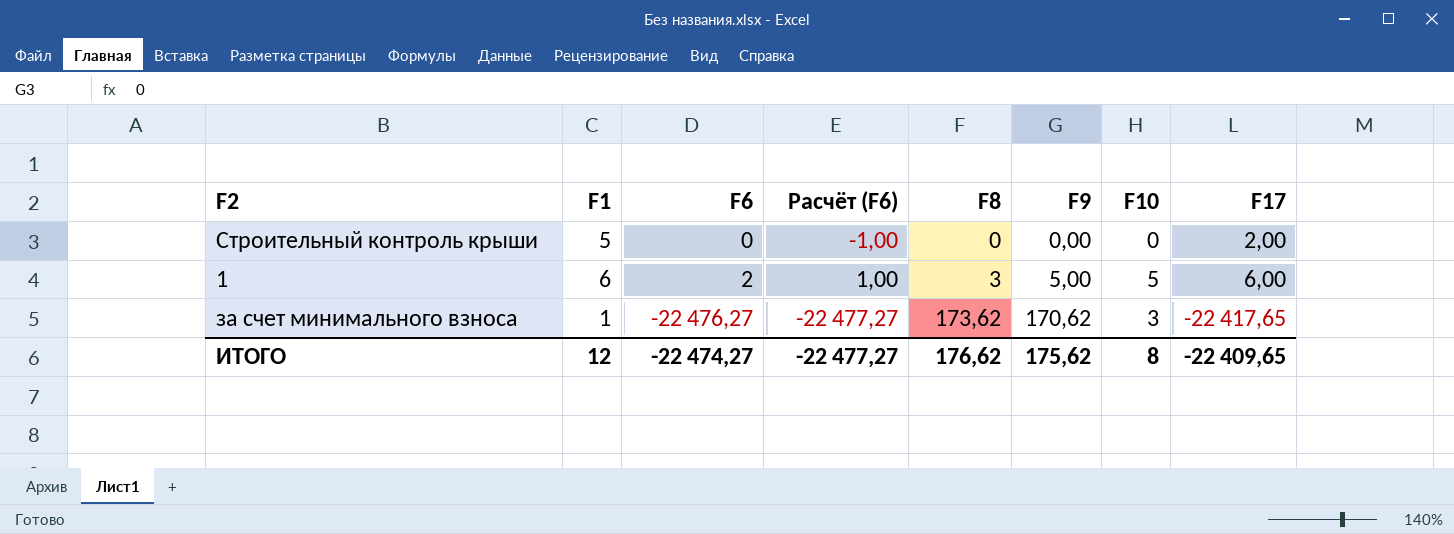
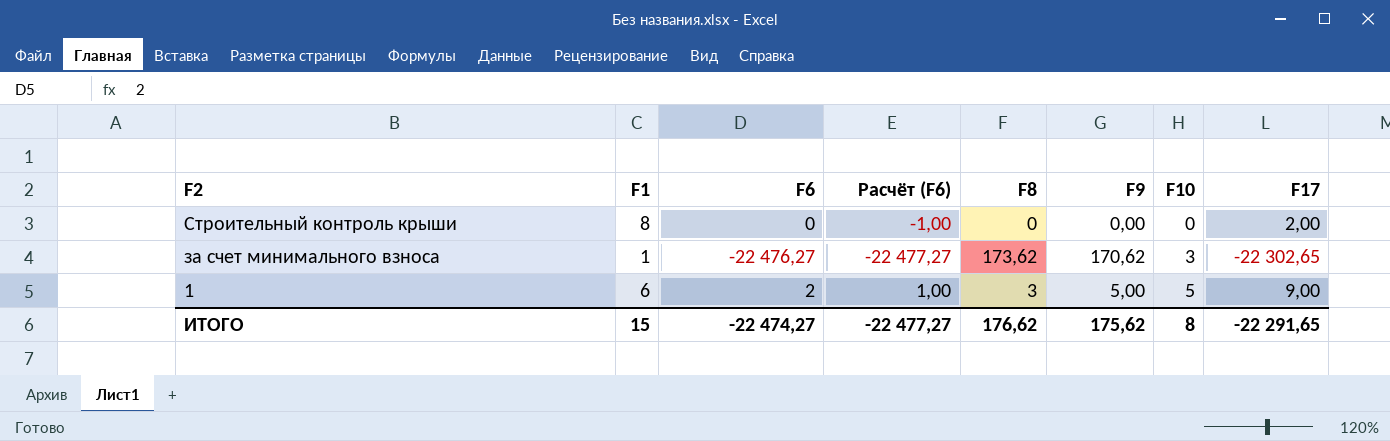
row order: F8 ascending -> F2 descending
Строительный контроль крыши | F1: 5 -> 8
за счет минимального взноса | F17: -22 417,65 -> -22 302,65
1 | F17: 6,00 -> 9,00
ИТОГО | F1: 12 -> 15
ИТОГО | F17: -22 409,65 -> -22 291,65

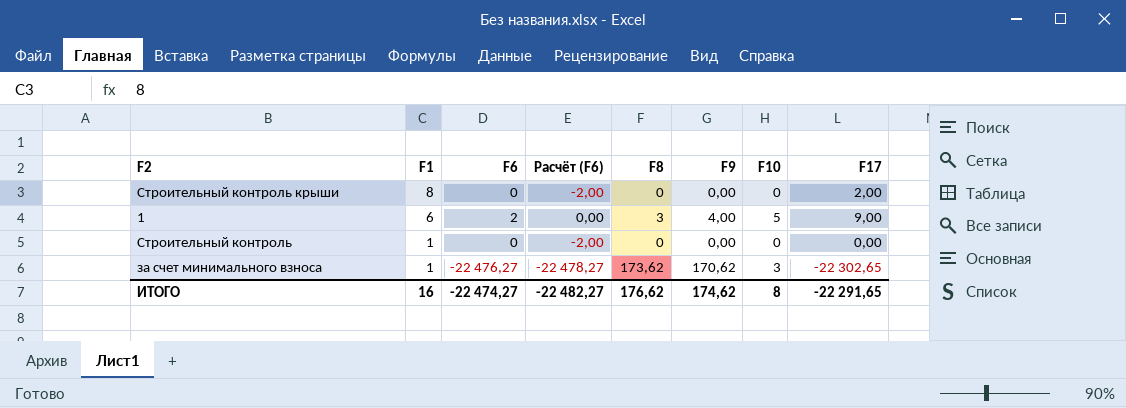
row order: F2 descending -> F1 descending
column Расчёт (F6) | formula: [F6] - 1 -> [F6] - 2
1 | F9: 5,00 -> 4,00
row Строительный контроль: none -> 1 | 0 | -2,00 | 0 | 0,00 | 0 | 0,00
ИТОГО | F1: 15 -> 16
ИТОГО | Расчёт (F6): -22 477,27 -> -22 482,27
ИТОГО | F9: 175,62 -> 174,62

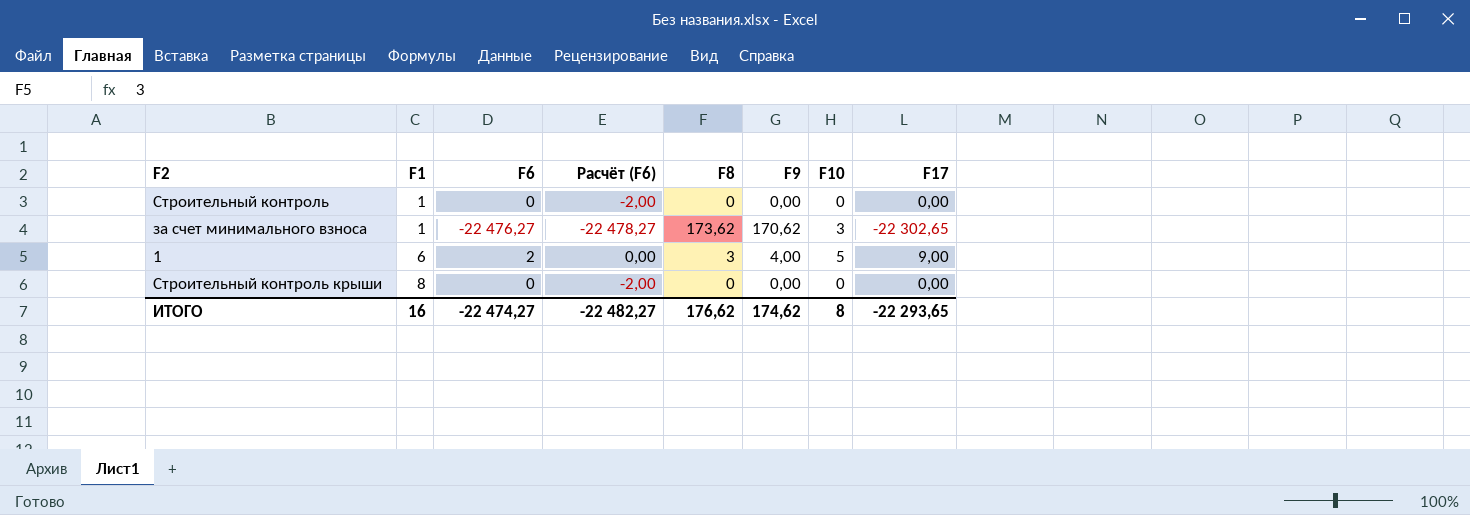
row order: F1 descending -> F1 ascending
Строительный контроль крыши | F17: 2,00 -> 0,00
ИТОГО | F17: -22 291,65 -> -22 293,65

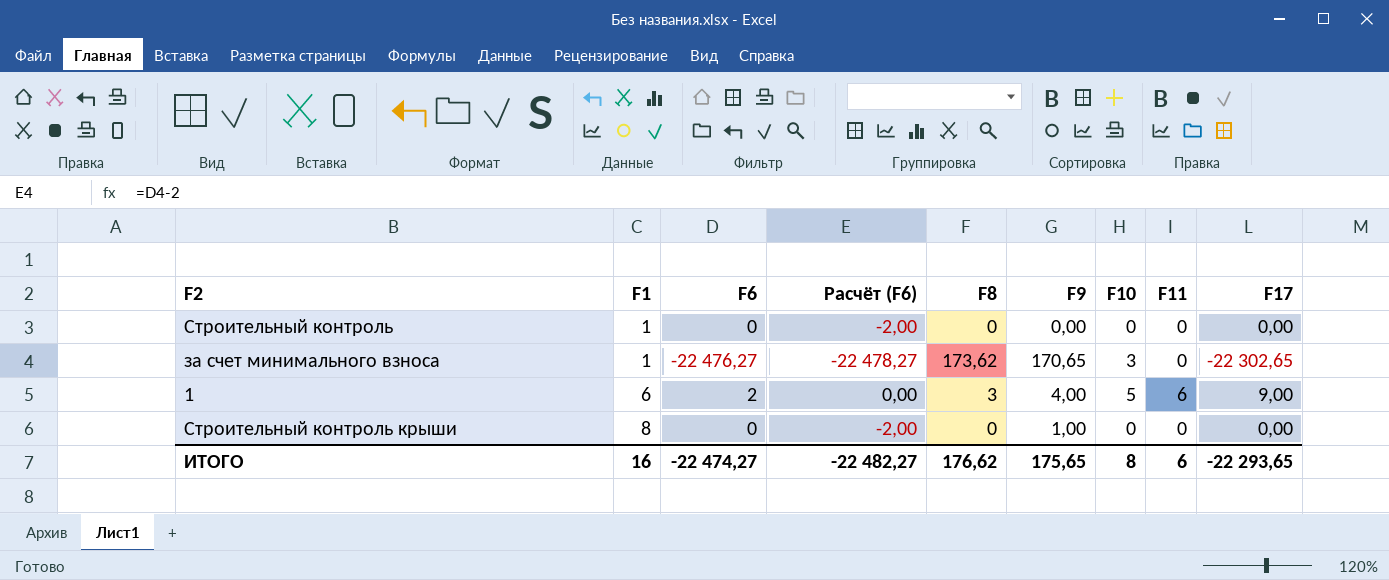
column F11 | position: none -> 8
за счет минимального взноса | F9: 170,62 -> 170,65
Строительный контроль крыши | F9: 0,00 -> 1,00
ИТОГО | F9: 174,62 -> 175,65

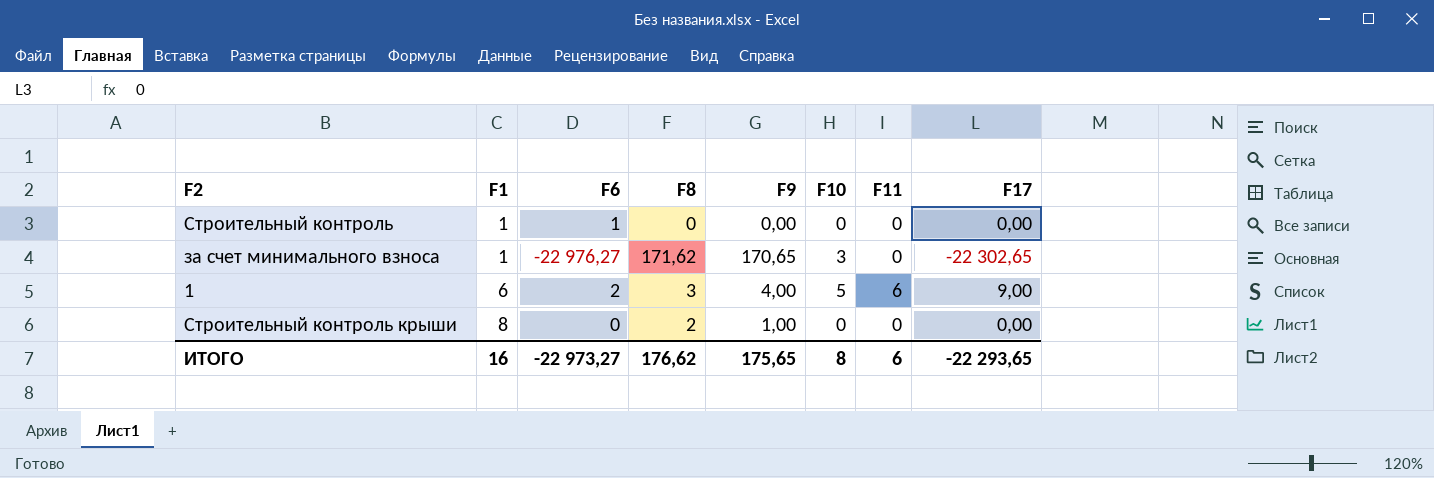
column Расчёт (F6) | formula: [F6] - 2 -> none
Строительный контроль | F6: 0 -> 1
за счет минимального взноса | F6: -22 476,27 -> -22 976,27
за счет минимального взноса | F8: 173,62 -> 171,62
Строительный контроль крыши | F8: 0 -> 2
ИТОГО | F6: -22 474,27 -> -22 973,27

